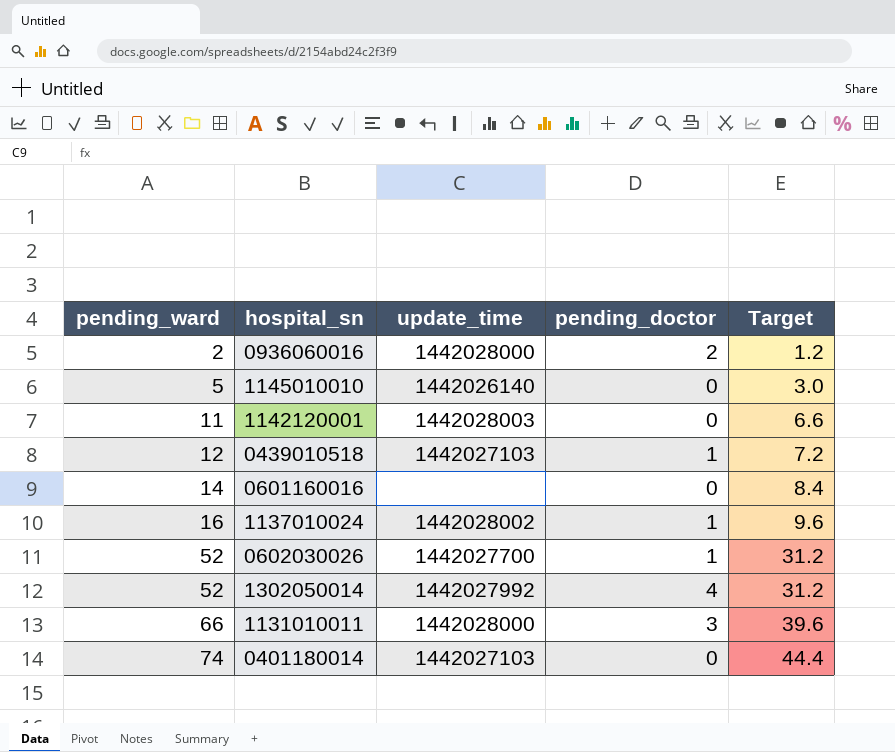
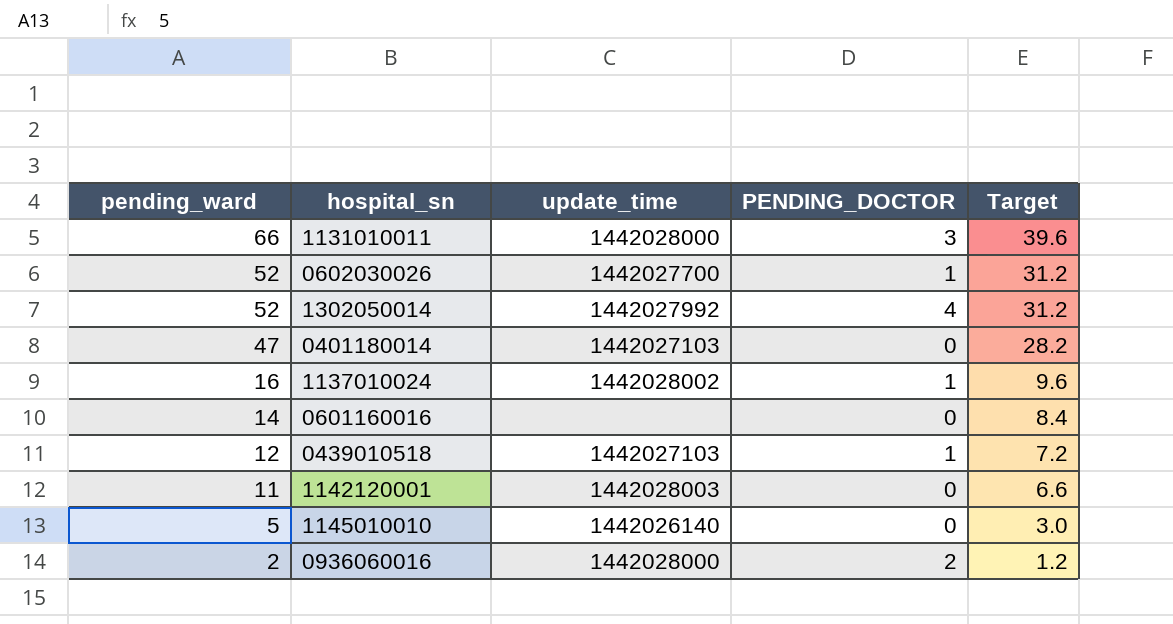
row order: pending_ward ascending -> pending_ward descending
column name: pending_doctor -> PENDING_DOCTOR
0401180014 | pending_ward: 74 -> 47
0401180014 | Target: 44.4 -> 28.2

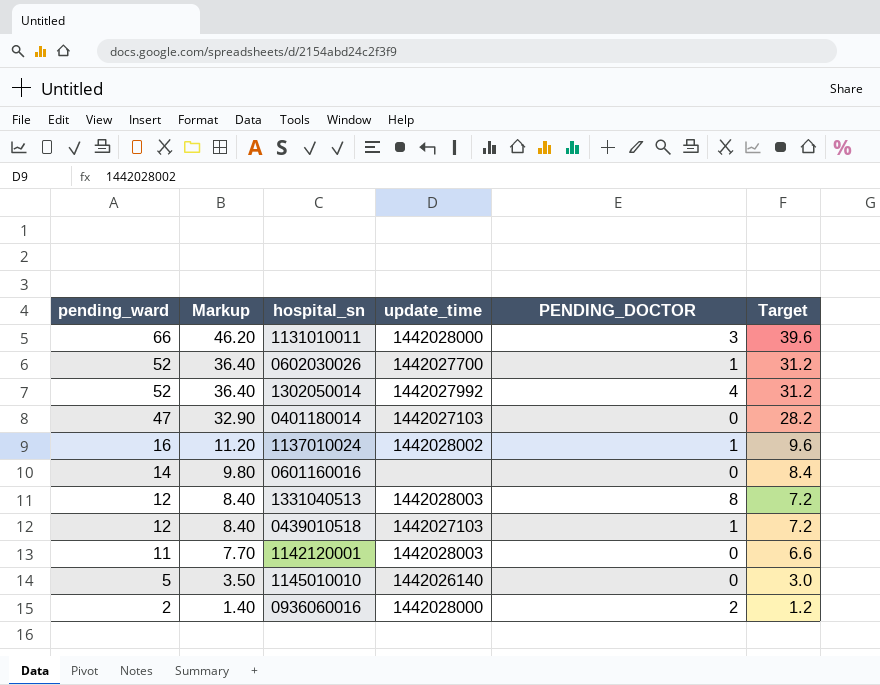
column Markup | formula: none -> [pending_ward] * 0.7
row 1331040513: none -> 12 | 8.40 | 1442028003 | 8 | 7.2

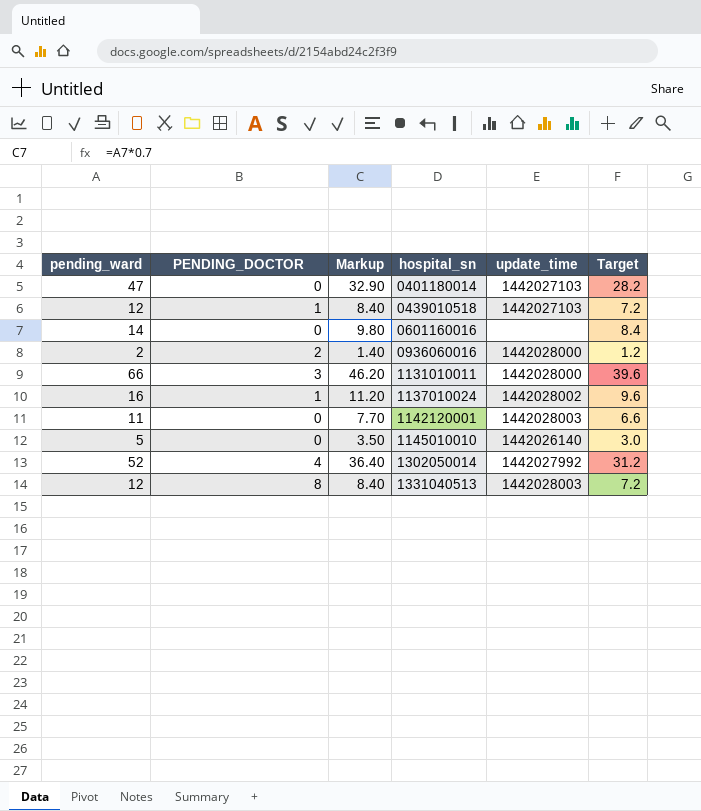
row order: pending_ward descending -> hospital_sn ascending
column PENDING_DOCTOR | position: 5 -> 2
row 0602030026: 52 | 36.40 | 1442027700 | 1 | 31.2 -> none

